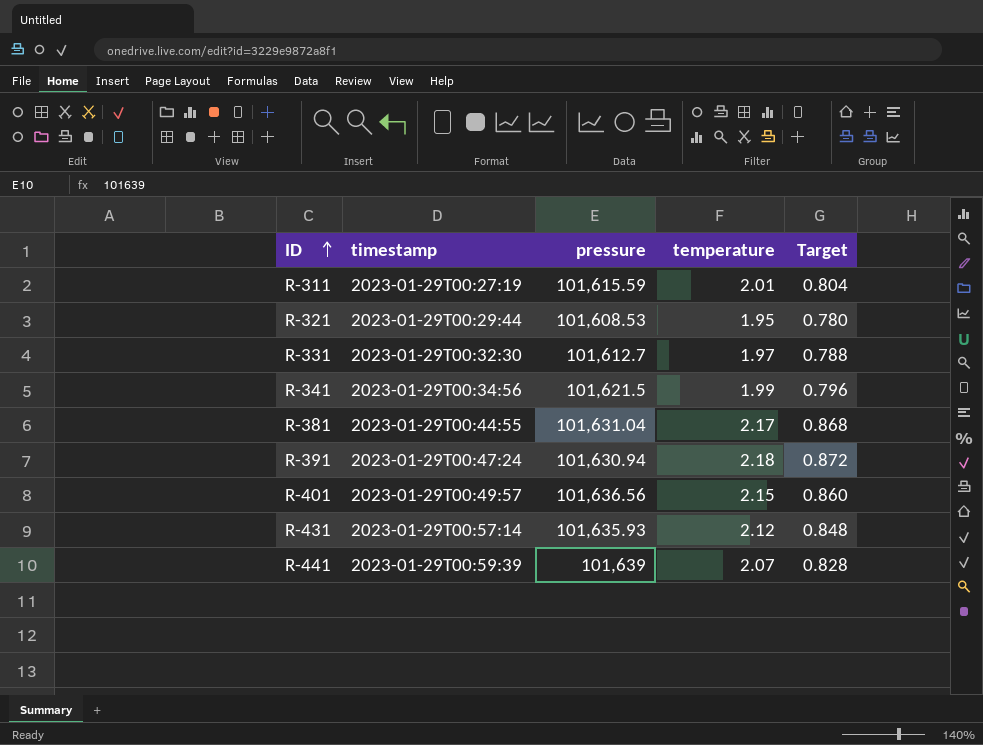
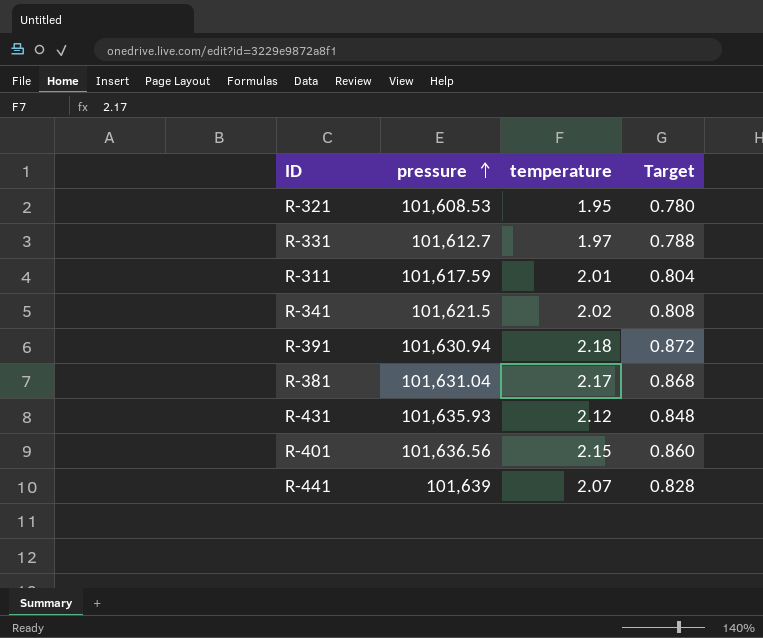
row order: ID ascending -> pressure ascending
column timestamp | position: 2 -> none
R-311 | pressure: 101,615.59 -> 101,617.59
R-341 | temperature: 1.99 -> 2.02
R-341 | Target: 0.796 -> 0.808

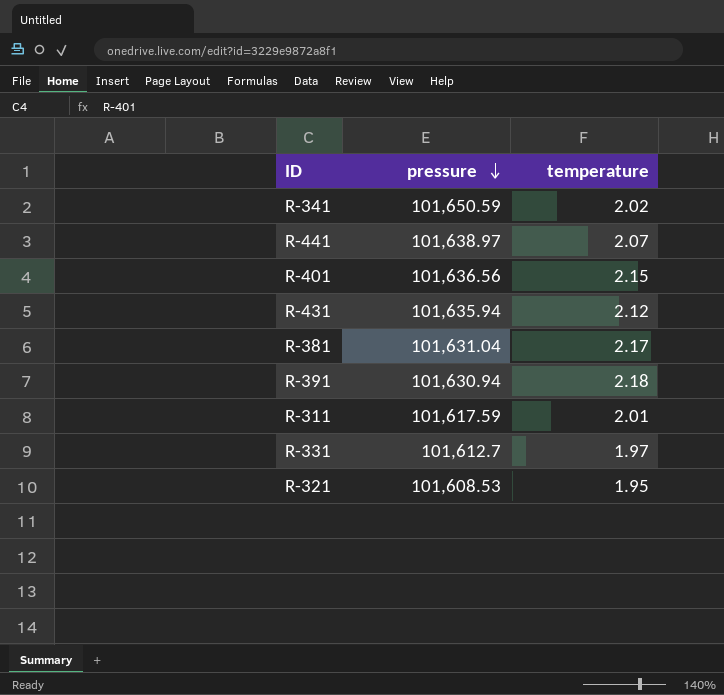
row order: pressure ascending -> pressure descending
column Target | formula: [temperature] * 0.4 -> none
R-341 | pressure: 101,621.5 -> 101,650.59
R-441 | pressure: 101,639 -> 101,638.97
R-431 | pressure: 101,635.93 -> 101,635.94

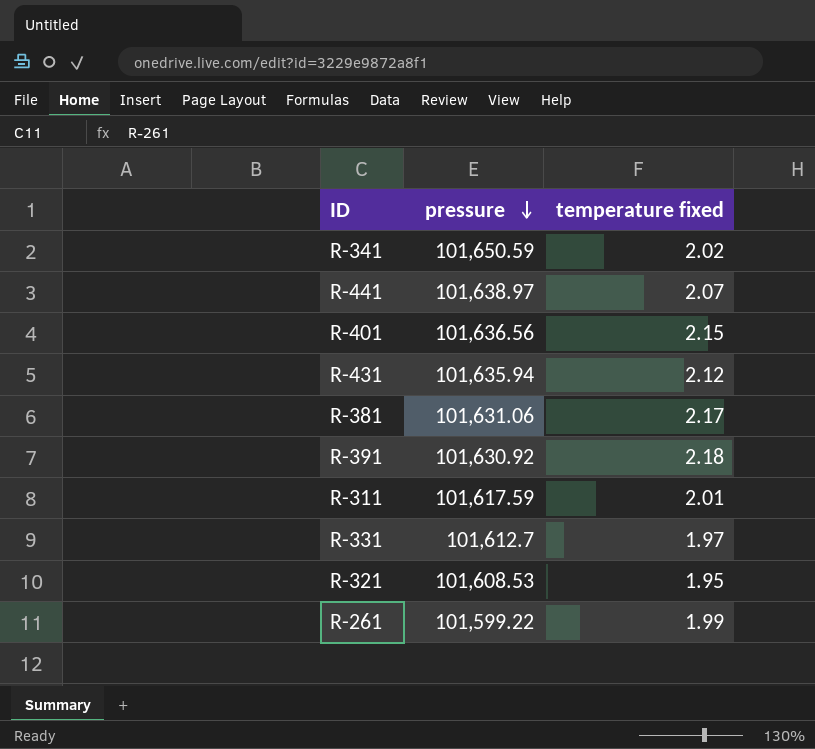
column name: temperature -> temperature fixed
R-381 | pressure: 101,631.04 -> 101,631.06
R-391 | pressure: 101,630.94 -> 101,630.92
row R-261: none -> 101,599.22 | 1.99

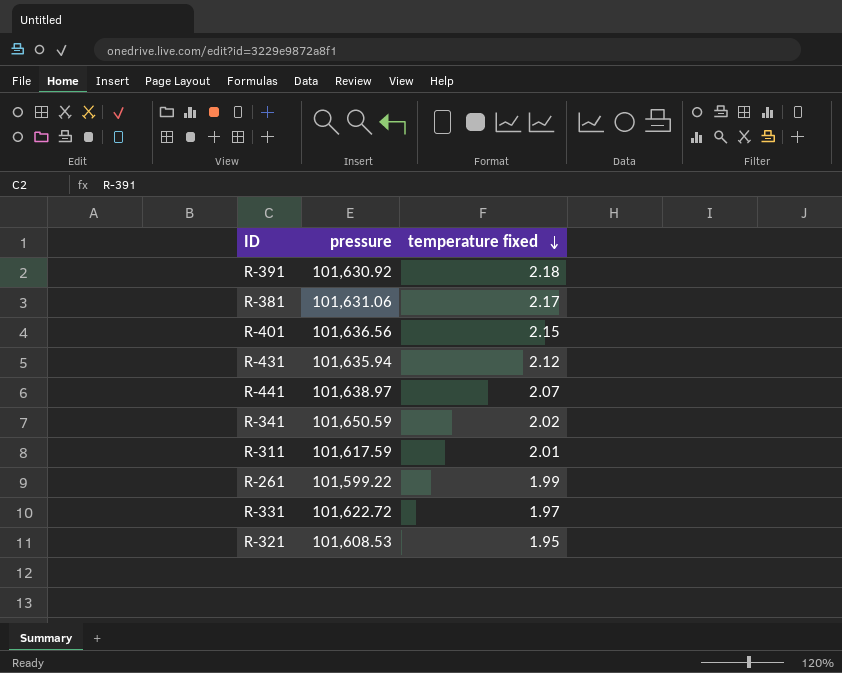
row order: pressure descending -> temperature fixed descending
R-331 | pressure: 101,612.7 -> 101,622.72

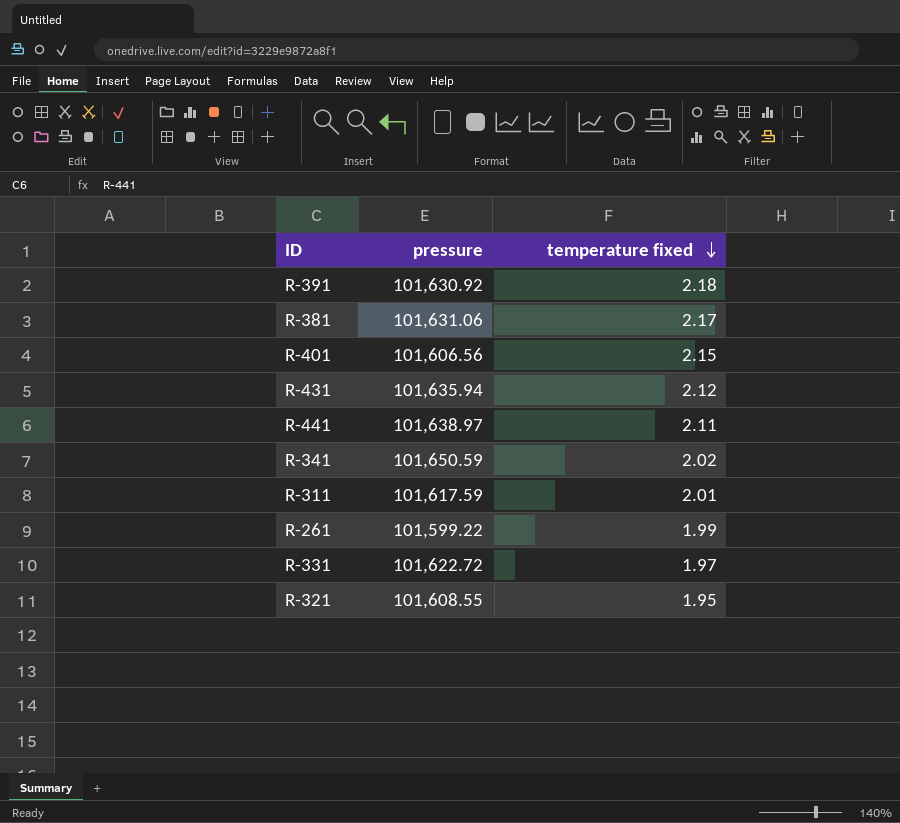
R-401 | pressure: 101,636.56 -> 101,606.56
R-441 | temperature fixed: 2.07 -> 2.11
R-321 | pressure: 101,608.53 -> 101,608.55

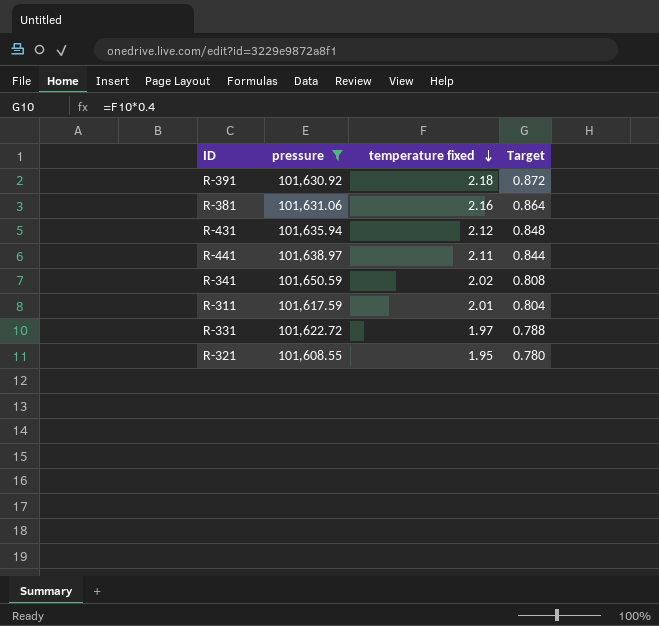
filter: none -> pressure >= 101,608.55
column Target | formula: none -> [temperature fixed] * 0.4
R-381 | temperature fixed: 2.17 -> 2.16

